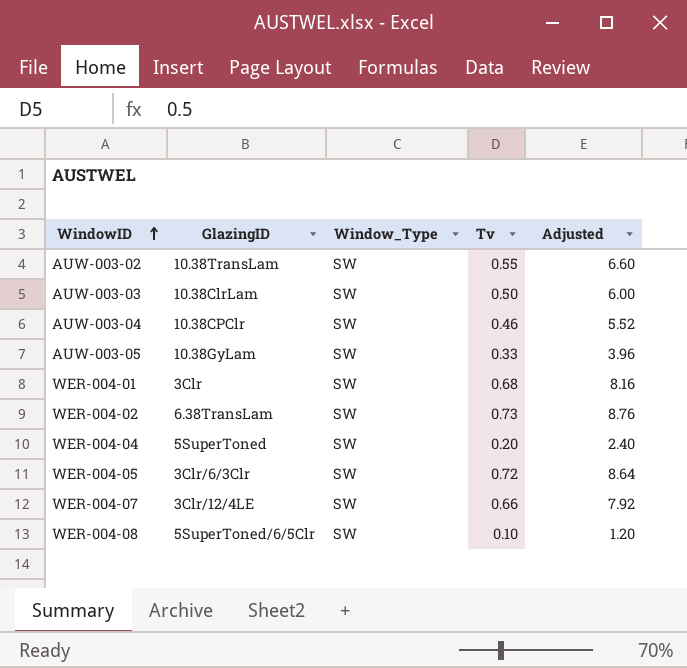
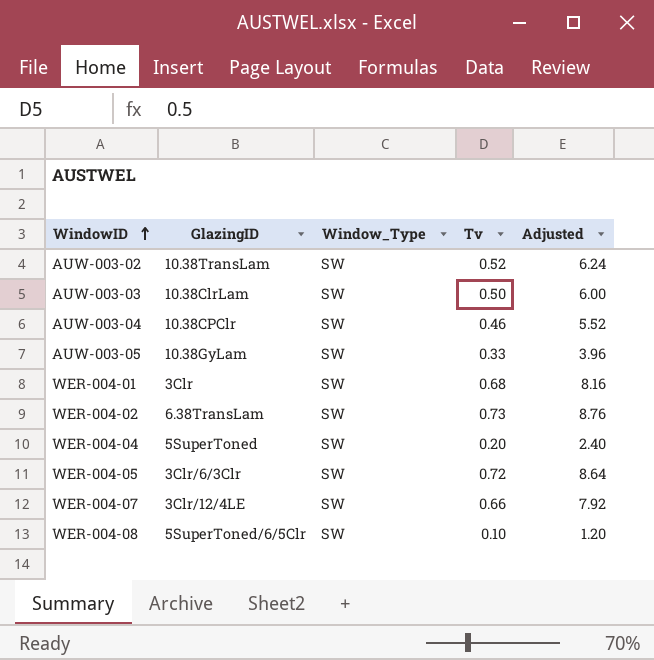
AUW-003-02 | Tv: 0.55 -> 0.52
AUW-003-02 | Adjusted: 6.60 -> 6.24

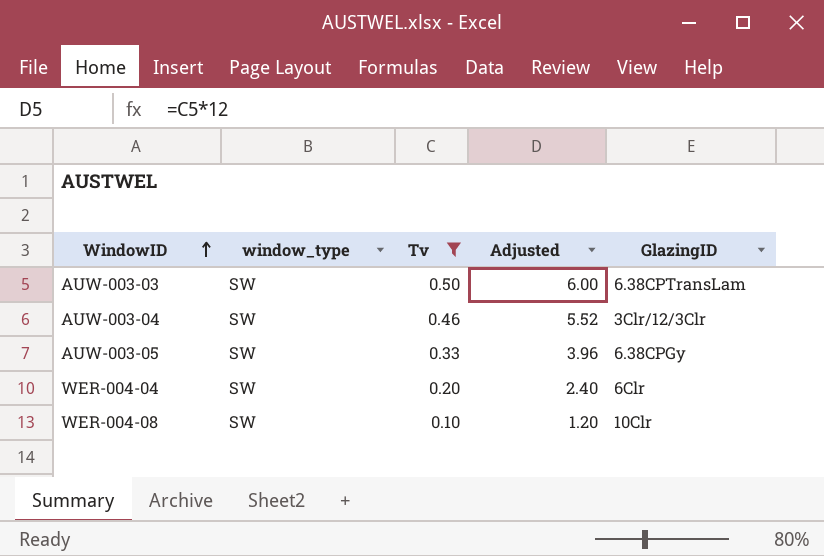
filter: none -> Tv <= 0.50
column name: Window_Type -> window_type
column GlazingID | position: 2 -> 5
AUW-003-03 | GlazingID: 10.38ClrLam -> 6.38CPTransLam
AUW-003-04 | GlazingID: 10.38CPClr -> 3Clr/12/3Clr
AUW-003-05 | GlazingID: 10.38GyLam -> 6.38CPGy
WER-004-04 | GlazingID: 5SuperToned -> 6Clr
WER-004-08 | GlazingID: 5SuperToned/6/5Clr -> 10Clr

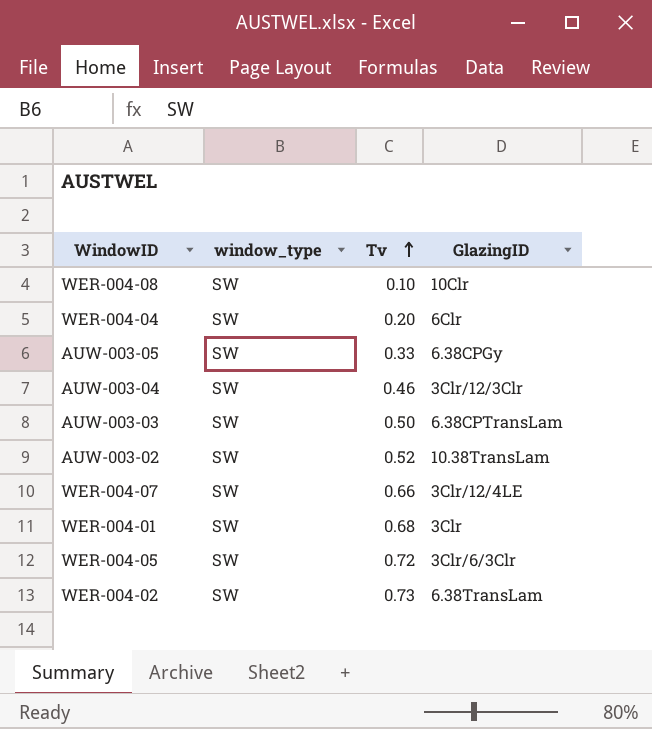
filter: Tv <= 0.50 -> none
row order: WindowID ascending -> Tv ascending
column Adjusted | formula: [Tv] * 12 -> none

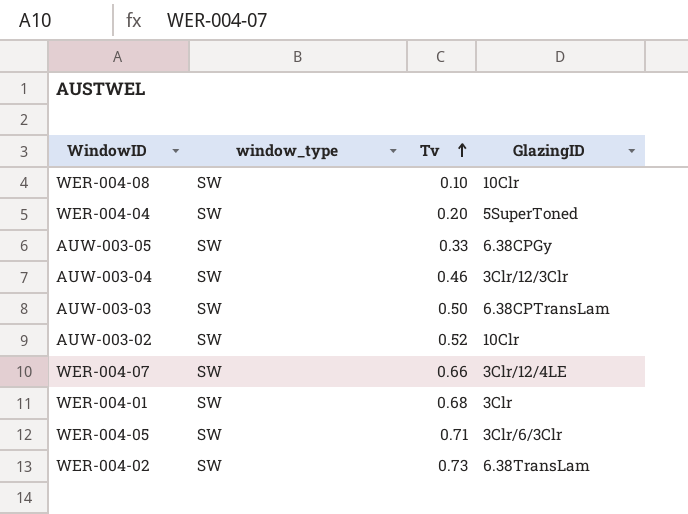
WER-004-04 | GlazingID: 6Clr -> 5SuperToned
AUW-003-02 | GlazingID: 10.38TransLam -> 10Clr
WER-004-05 | Tv: 0.72 -> 0.71

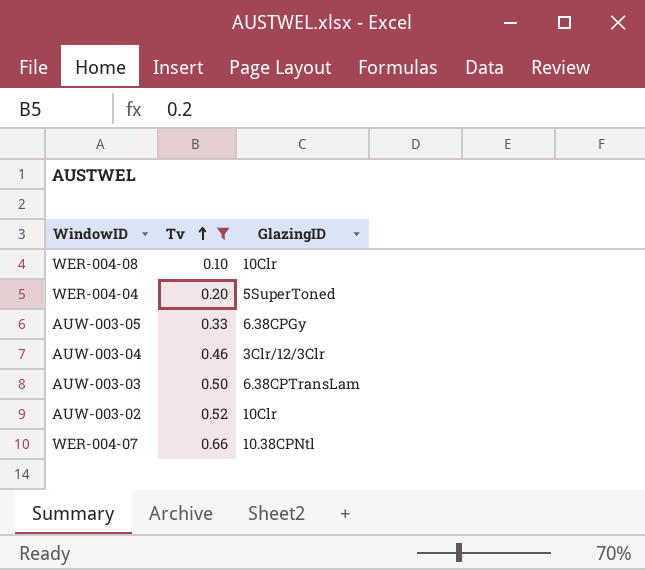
filter: none -> Tv <= 0.66
column window_type | position: 2 -> none
WER-004-07 | GlazingID: 3Clr/12/4LE -> 10.38CPNtl

